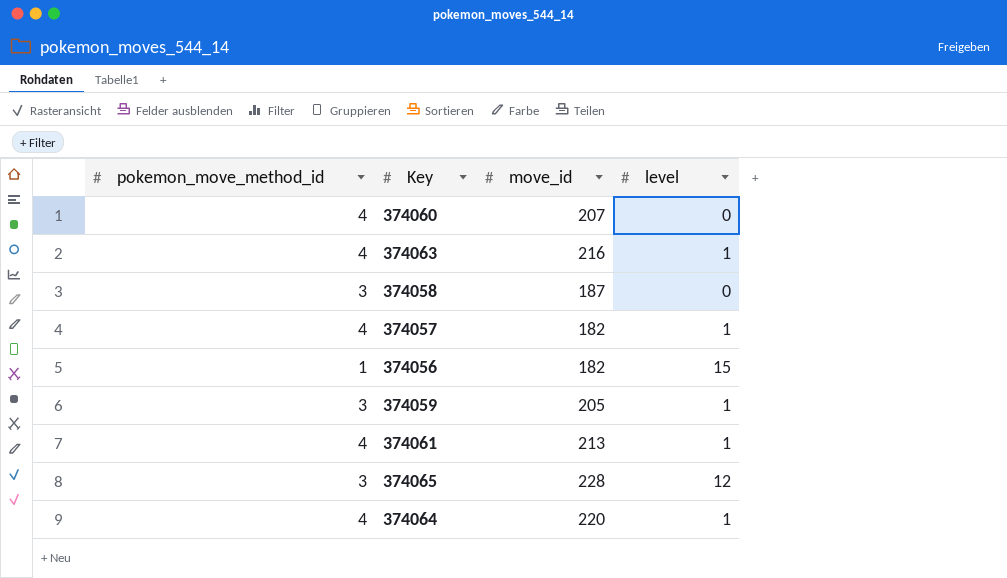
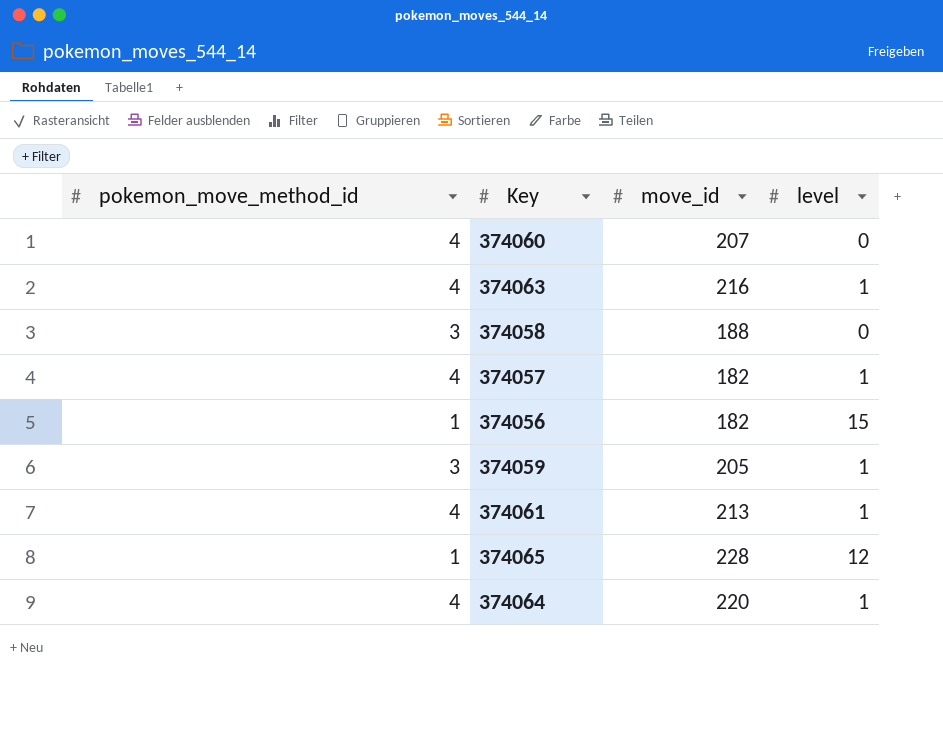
374058 | move_id: 187 -> 188
374065 | pokemon_move_method_id: 3 -> 1

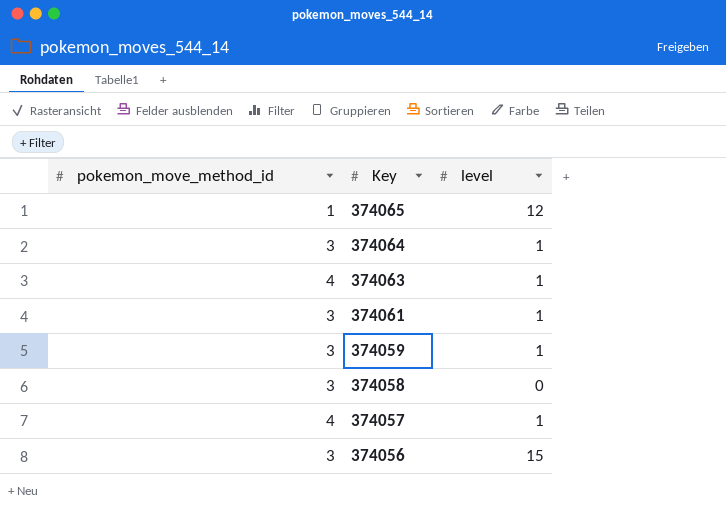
row order: none -> Key descending
column move_id | position: 3 -> none
row 374060: 4 | 207 | 0 -> none
374064 | pokemon_move_method_id: 4 -> 3
374061 | pokemon_move_method_id: 4 -> 3
374056 | pokemon_move_method_id: 1 -> 3

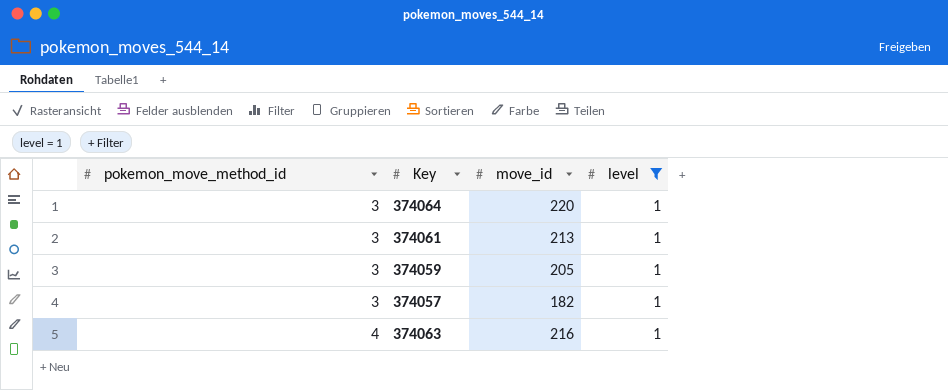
filter: none -> level = 1
row order: Key descending -> pokemon_move_method_id ascending
column move_id | position: none -> 3
374057 | pokemon_move_method_id: 4 -> 3

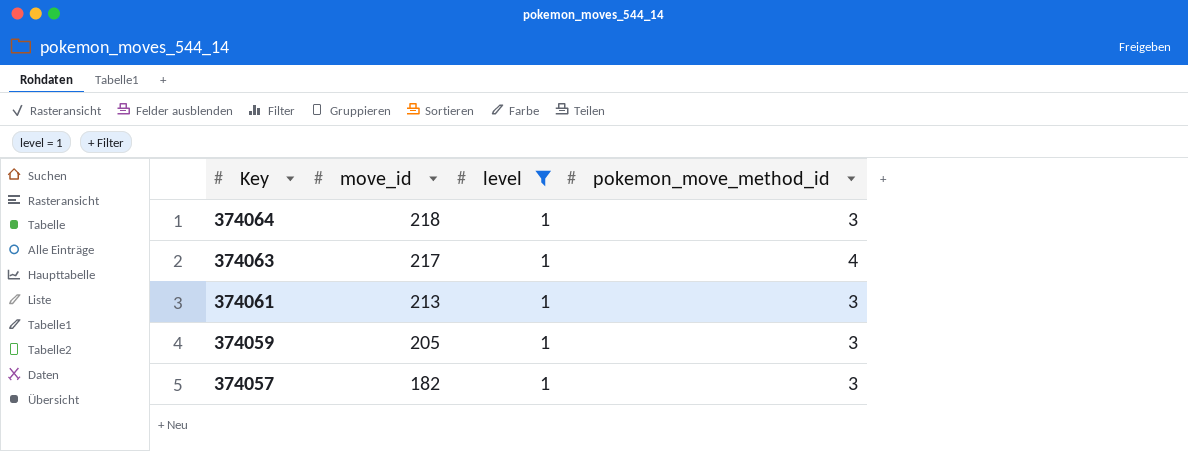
row order: pokemon_move_method_id ascending -> Key descending
column pokemon_move_method_id | position: 1 -> 4
374064 | move_id: 220 -> 218
374063 | move_id: 216 -> 217

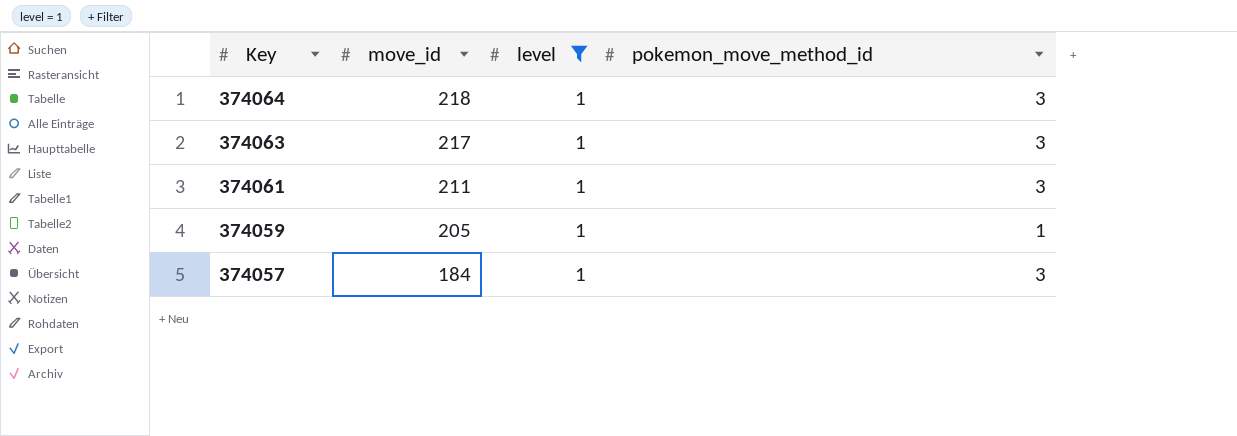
374063 | pokemon_move_method_id: 4 -> 3
374061 | move_id: 213 -> 211
374059 | pokemon_move_method_id: 3 -> 1
374057 | move_id: 182 -> 184

